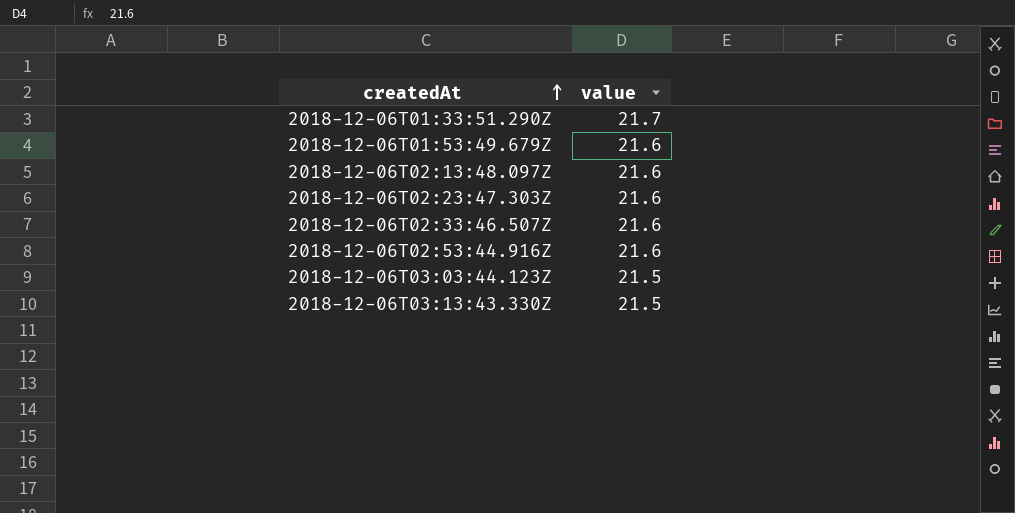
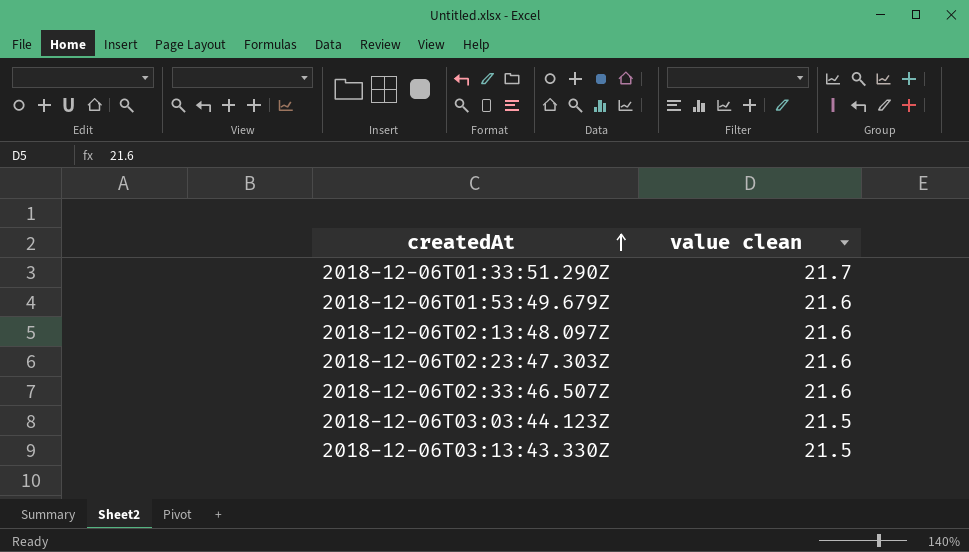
column name: value -> value clean
row 2018-12-06T02:53:44.916Z: 21.6 -> none

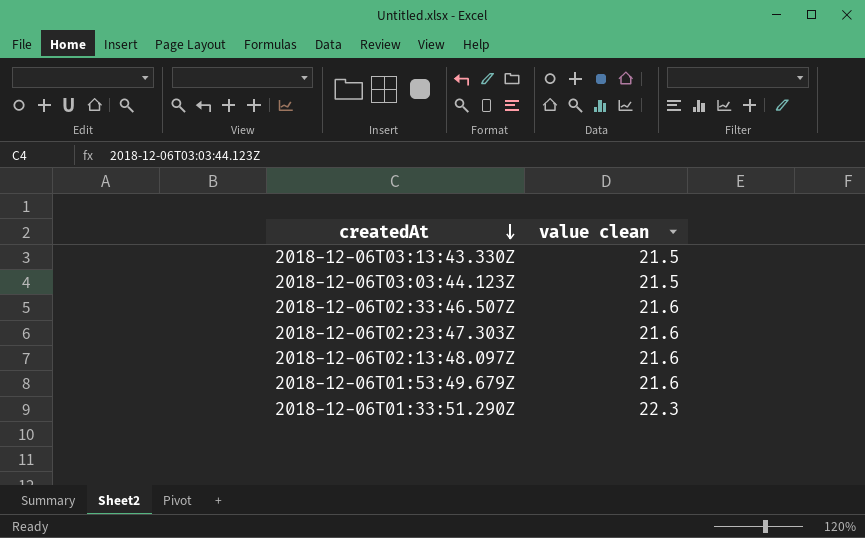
row order: createdAt ascending -> createdAt descending
2018-12-06T01:33:51.290Z | value clean: 21.7 -> 22.3

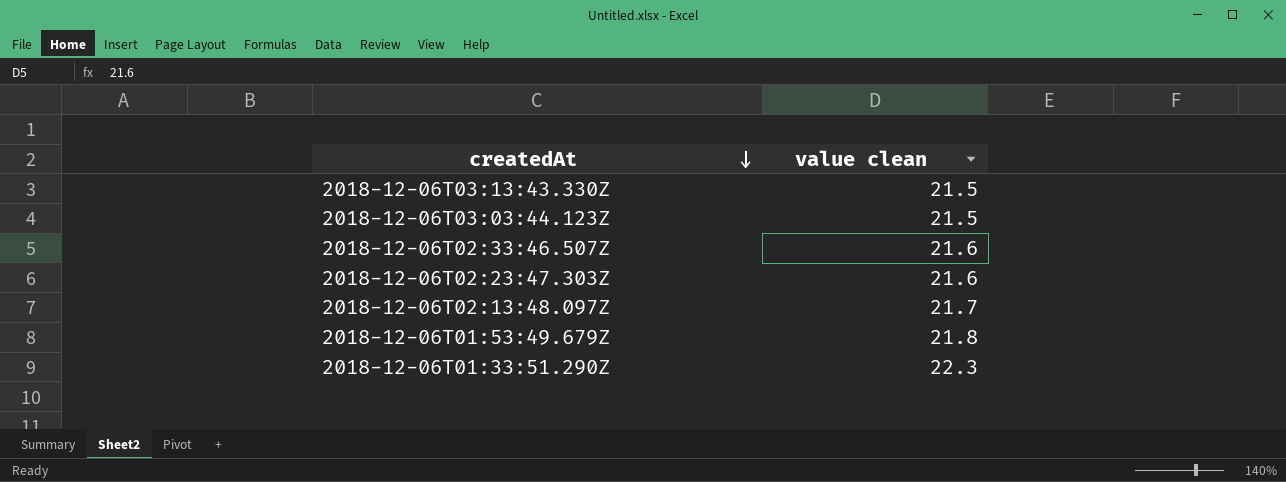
2018-12-06T02:13:48.097Z | value clean: 21.6 -> 21.7
2018-12-06T01:53:49.679Z | value clean: 21.6 -> 21.8

